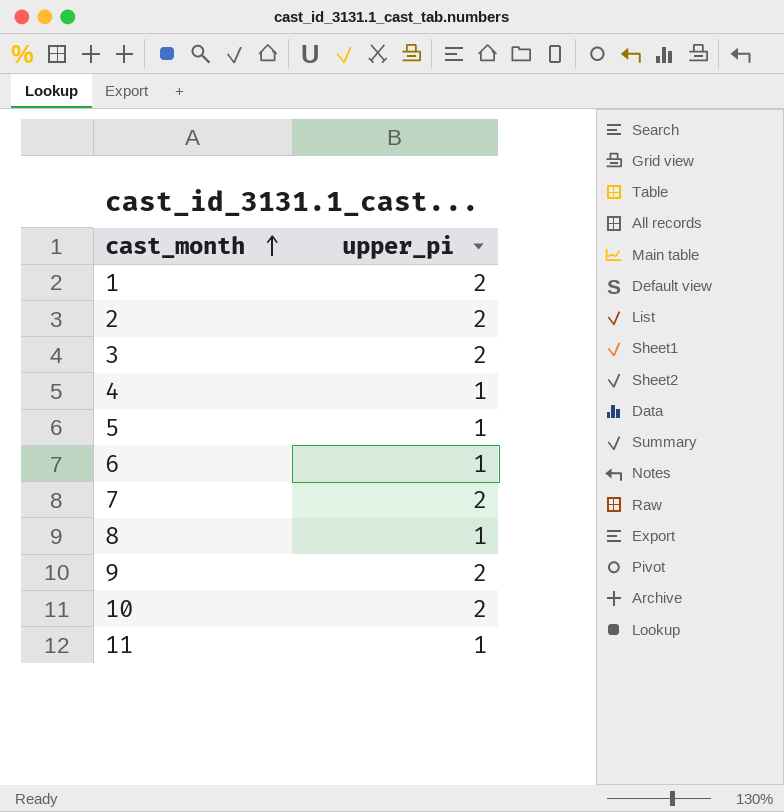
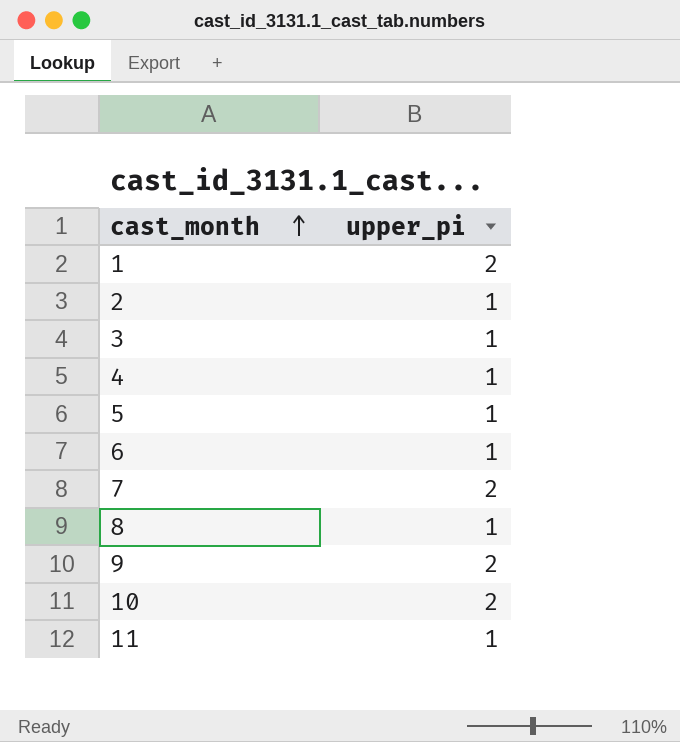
2 | upper_pi: 2 -> 1
3 | upper_pi: 2 -> 1

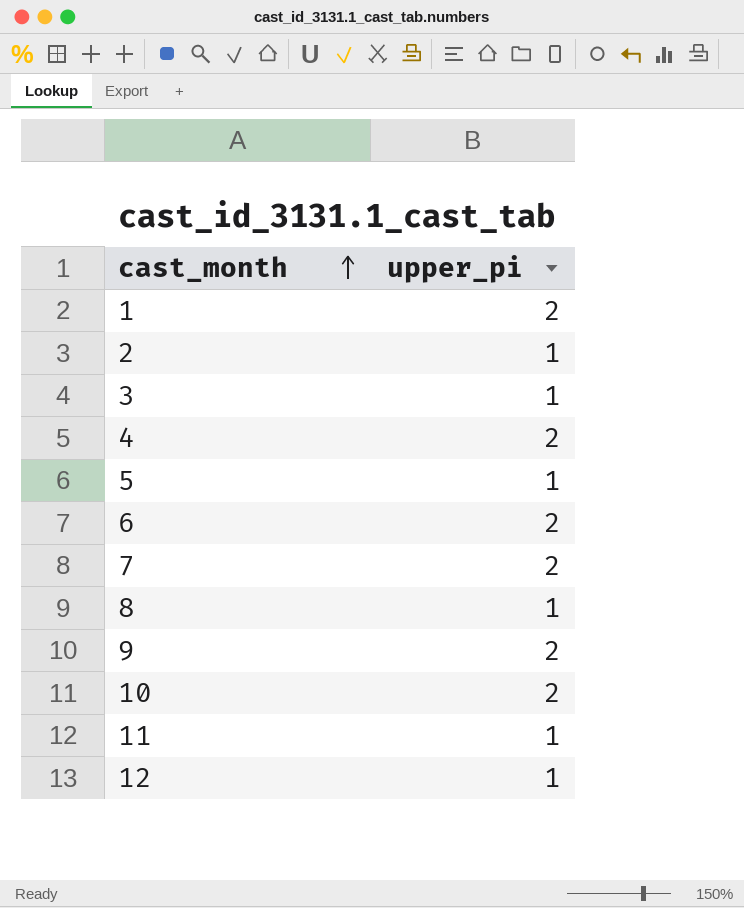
4 | upper_pi: 1 -> 2
6 | upper_pi: 1 -> 2
row 12: none -> 1

